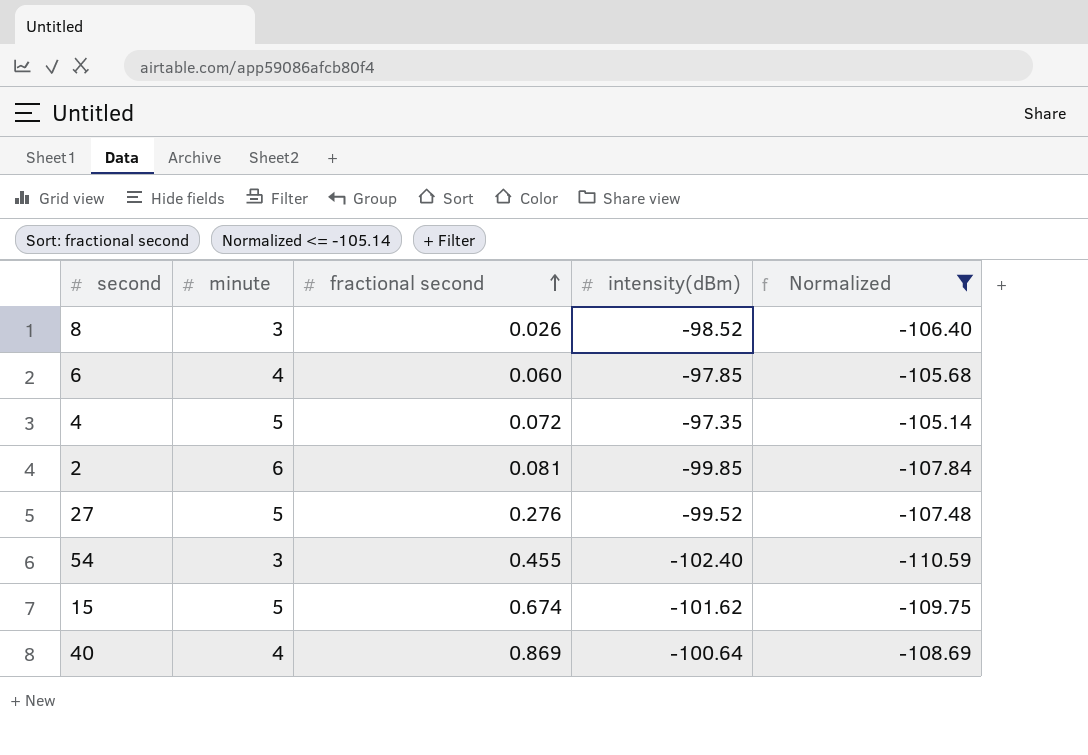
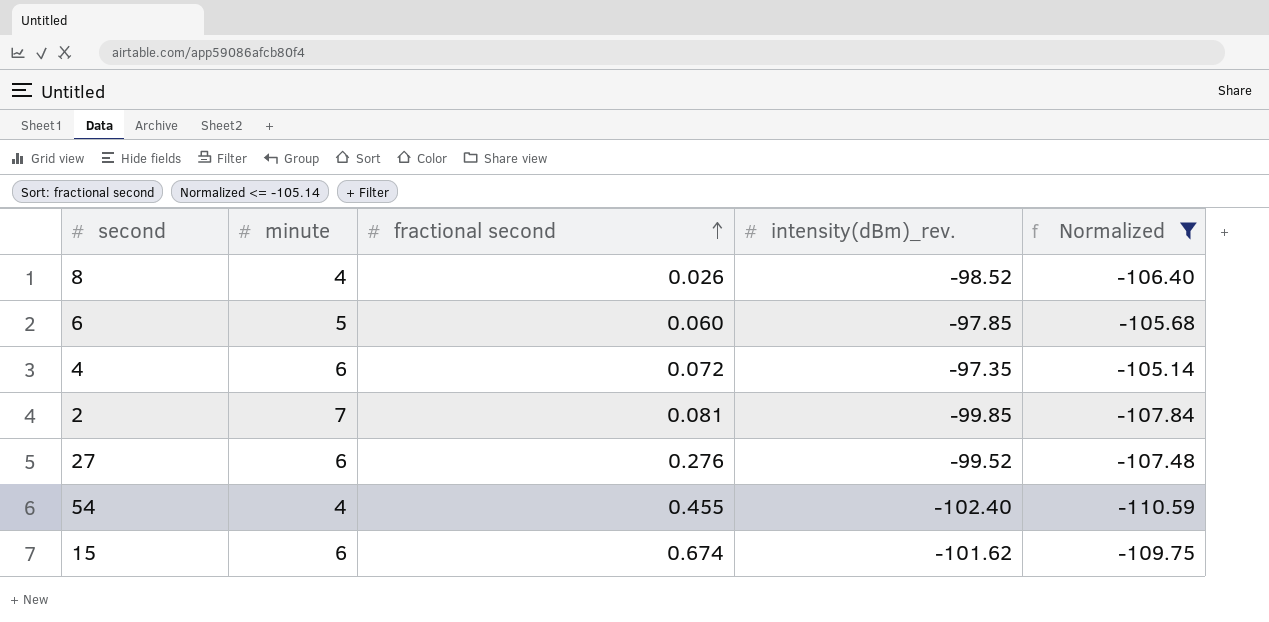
column name: intensity(dBm) -> intensity(dBm)_rev.
row 40: 4 | 0.869 | -100.64 | -108.69 -> none
8 | minute: 3 -> 4
6 | minute: 4 -> 5
4 | minute: 5 -> 6
2 | minute: 6 -> 7
27 | minute: 5 -> 6
54 | minute: 3 -> 4
15 | minute: 5 -> 6

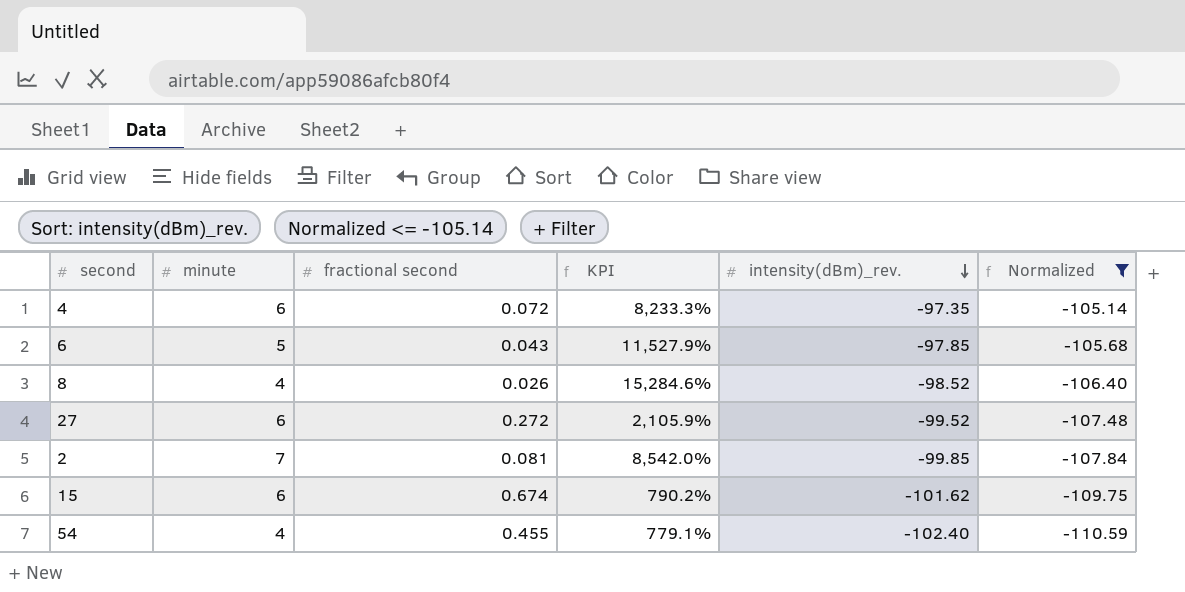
row order: fractional second ascending -> intensity(dBm)_rev. descending
column KPI | formula: none -> ([minute] - [fractional second]) / [fractional second]
6 | fractional second: 0.060 -> 0.043
27 | fractional second: 0.276 -> 0.272

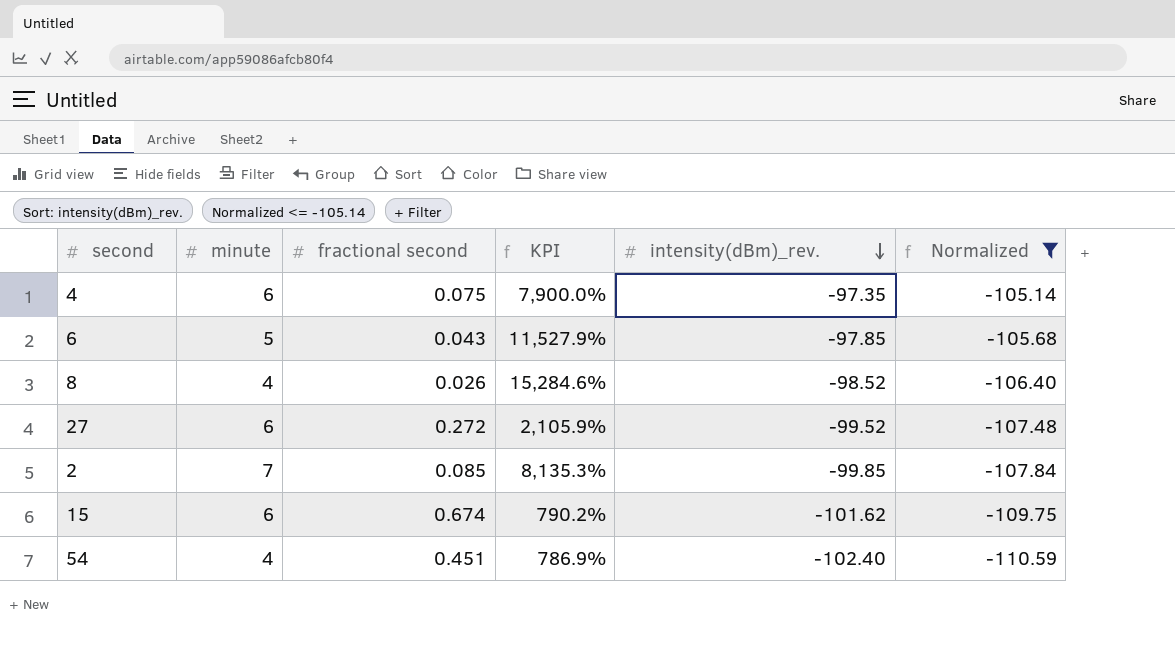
4 | fractional second: 0.072 -> 0.075
4 | KPI: 8,233.3% -> 7,900.0%
2 | fractional second: 0.081 -> 0.085
2 | KPI: 8,542.0% -> 8,135.3%
54 | fractional second: 0.455 -> 0.451
54 | KPI: 779.1% -> 786.9%

